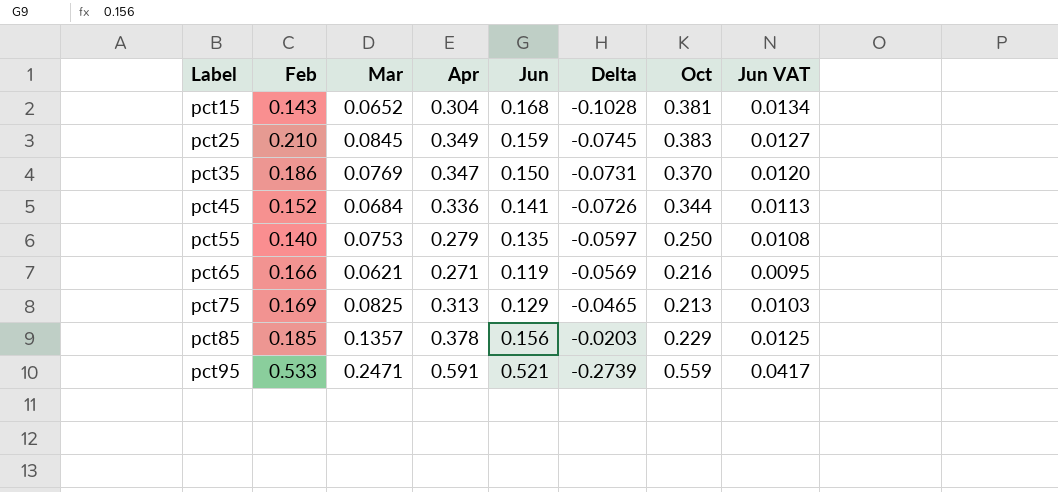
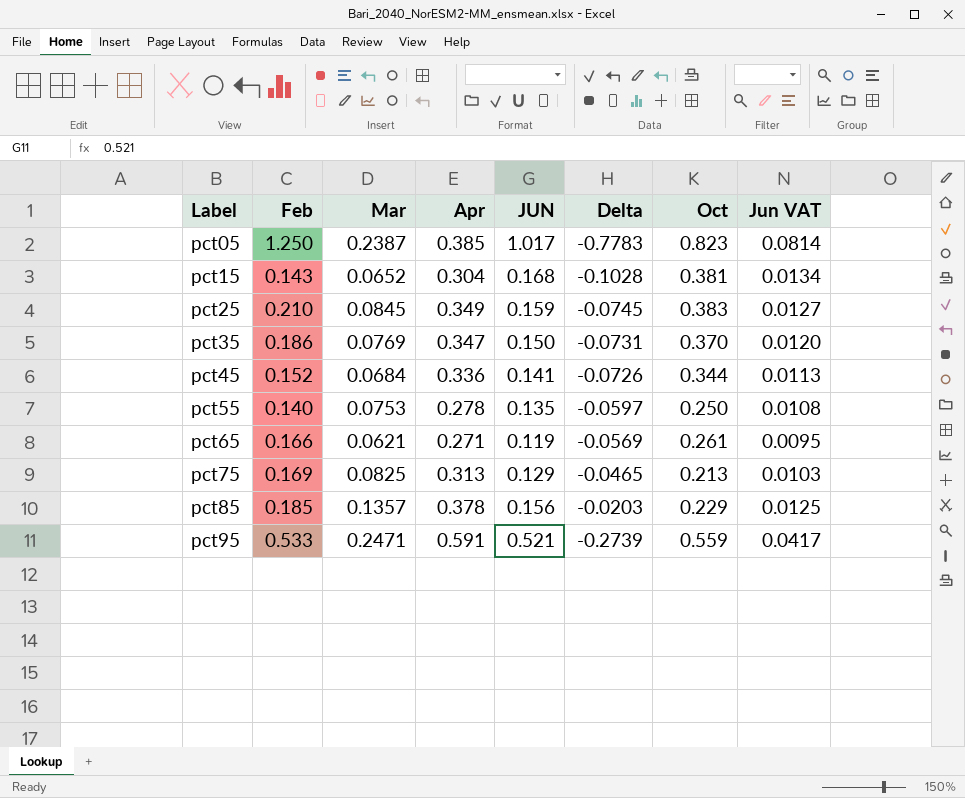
column name: Jun -> JUN
row pct05: none -> 1.250 | 0.2387 | 0.385 | 1.017 | -0.7783 | 0.823 | 0.0814
pct55 | Apr: 0.279 -> 0.278
pct65 | Oct: 0.216 -> 0.261

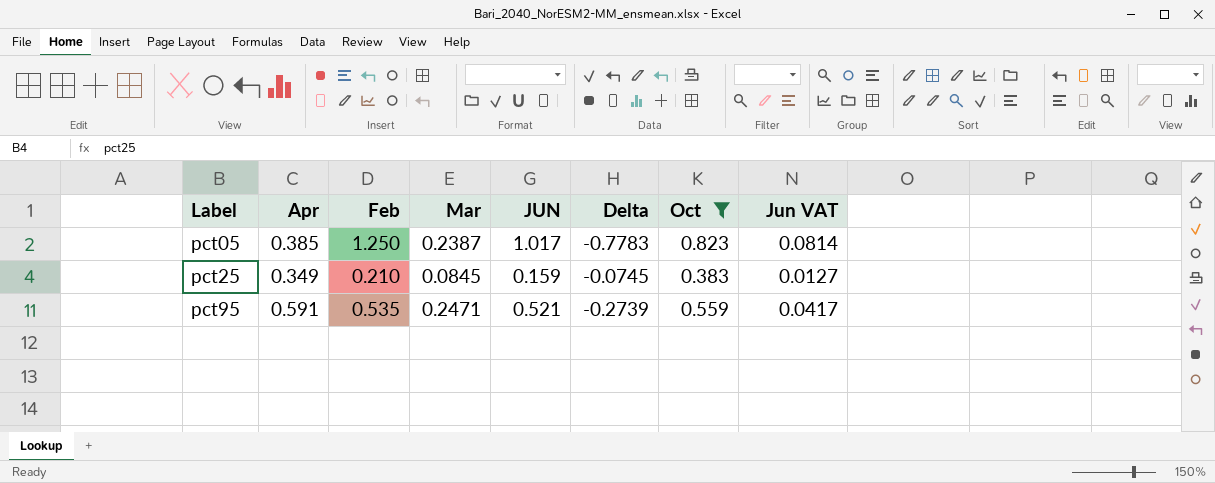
filter: none -> Oct >= 0.383
column Apr | position: 4 -> 2
pct95 | Feb: 0.533 -> 0.535

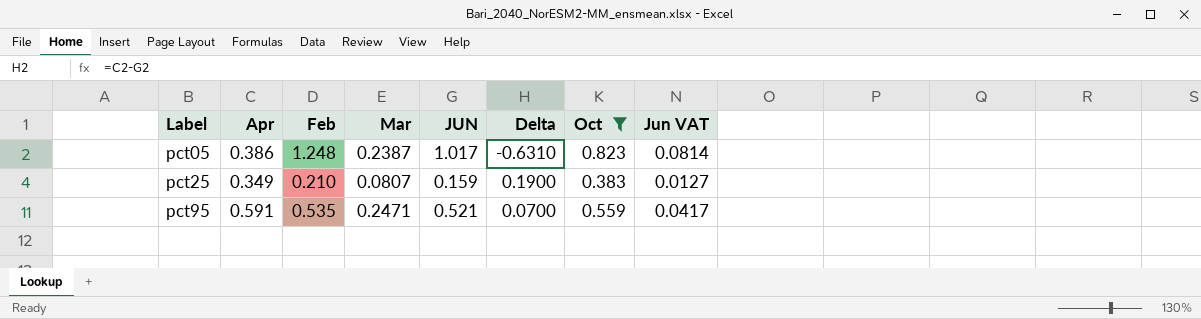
column Delta | formula: [Mar] - [JUN] -> [Apr] - [JUN]
pct05 | Apr: 0.385 -> 0.386
pct05 | Feb: 1.250 -> 1.248
pct25 | Mar: 0.0845 -> 0.0807

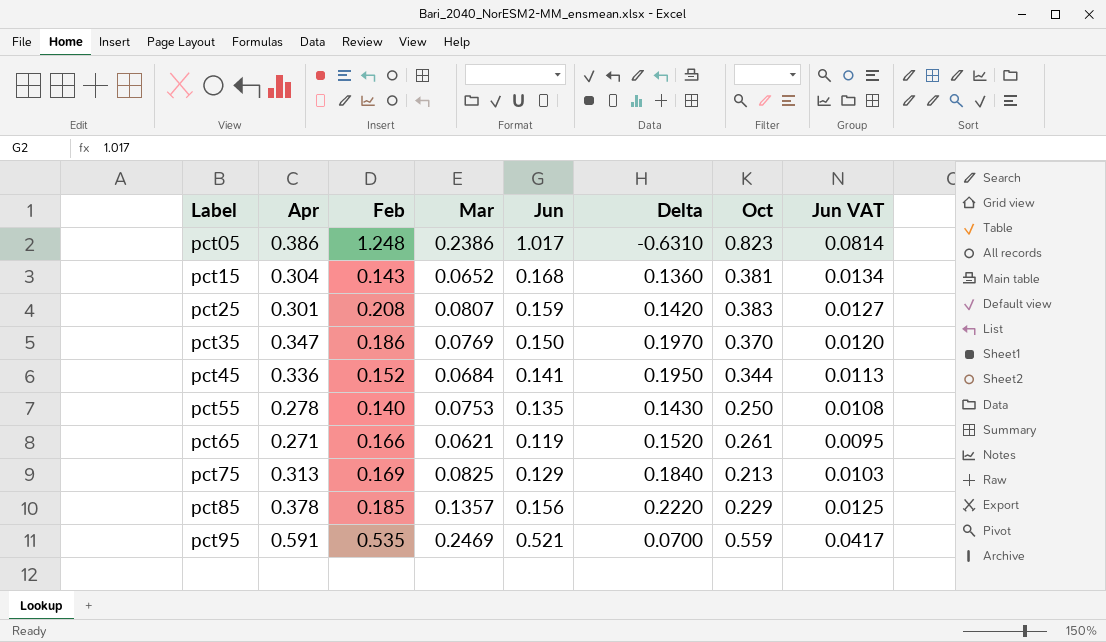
filter: Oct >= 0.383 -> none
column name: JUN -> Jun
pct05 | Mar: 0.2387 -> 0.2386
pct25 | Apr: 0.349 -> 0.301
pct25 | Feb: 0.210 -> 0.208
pct25 | Delta: 0.1900 -> 0.1420
pct95 | Mar: 0.2471 -> 0.2469

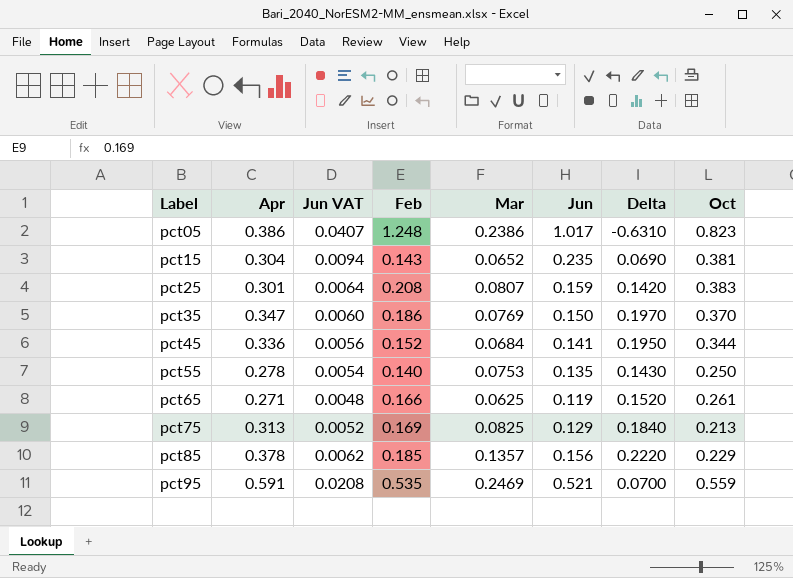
column Jun VAT | formula: [Jun] * 0.08 -> [Jun] * 0.04
column Jun VAT | position: 8 -> 3
pct15 | Jun: 0.168 -> 0.235
pct15 | Delta: 0.1360 -> 0.0690
pct65 | Mar: 0.0621 -> 0.0625

